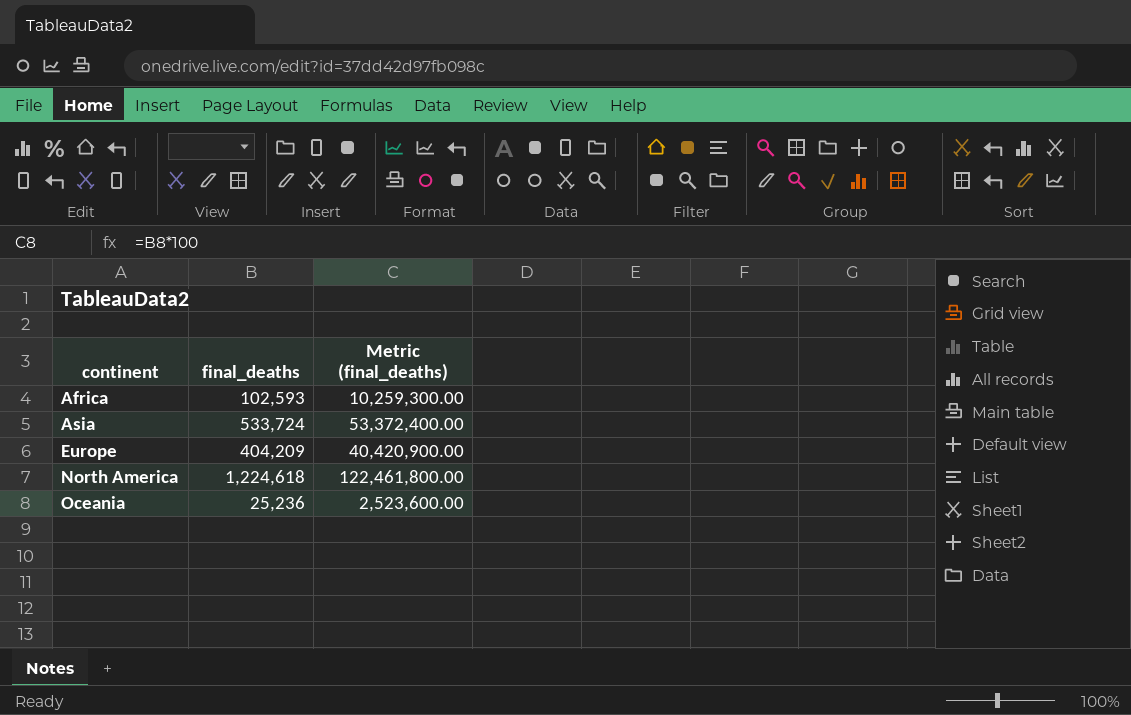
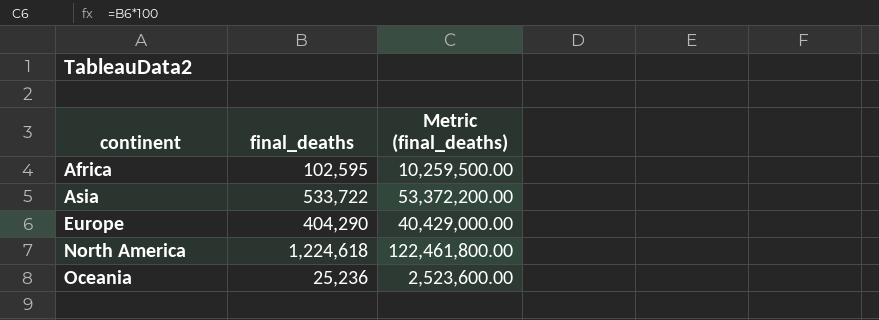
Africa | final_deaths: 102,593 -> 102,595
Africa | Metric (final_deaths): 10,259,300.00 -> 10,259,500.00
Asia | final_deaths: 533,724 -> 533,722
Asia | Metric (final_deaths): 53,372,400.00 -> 53,372,200.00
Europe | final_deaths: 404,209 -> 404,290
Europe | Metric (final_deaths): 40,420,900.00 -> 40,429,000.00

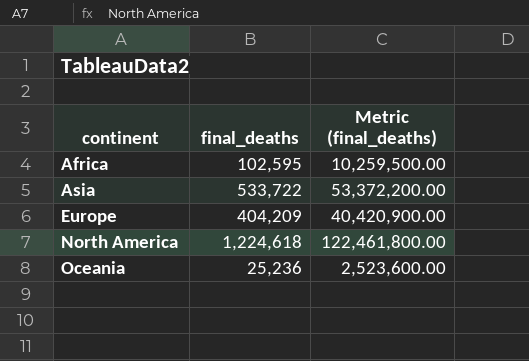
Europe | final_deaths: 404,290 -> 404,209
Europe | Metric (final_deaths): 40,429,000.00 -> 40,420,900.00

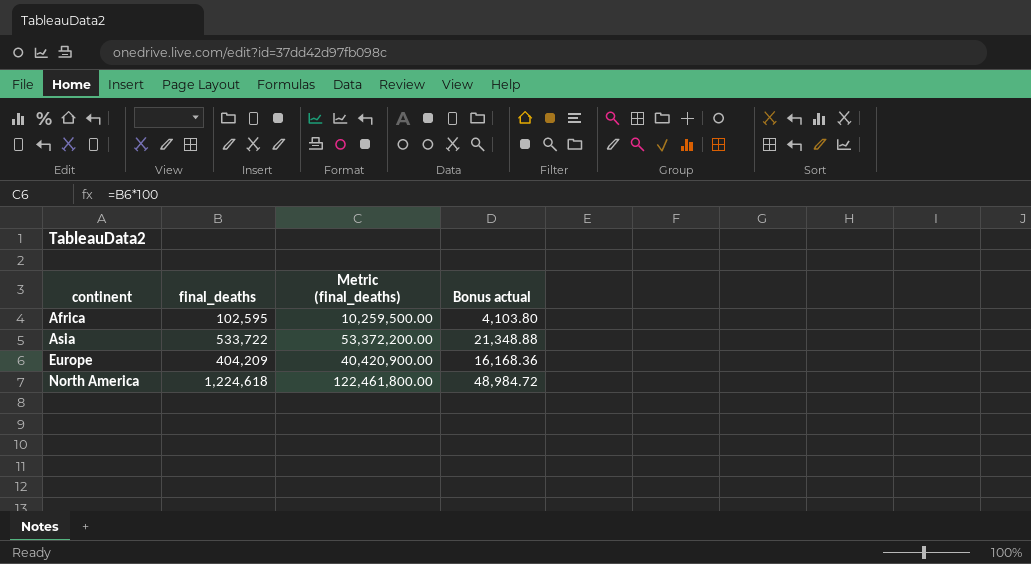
column Bonus actual | formula: none -> [final_deaths] * 0.04
row Oceania: 25,236 | 2,523,600.00 -> none

